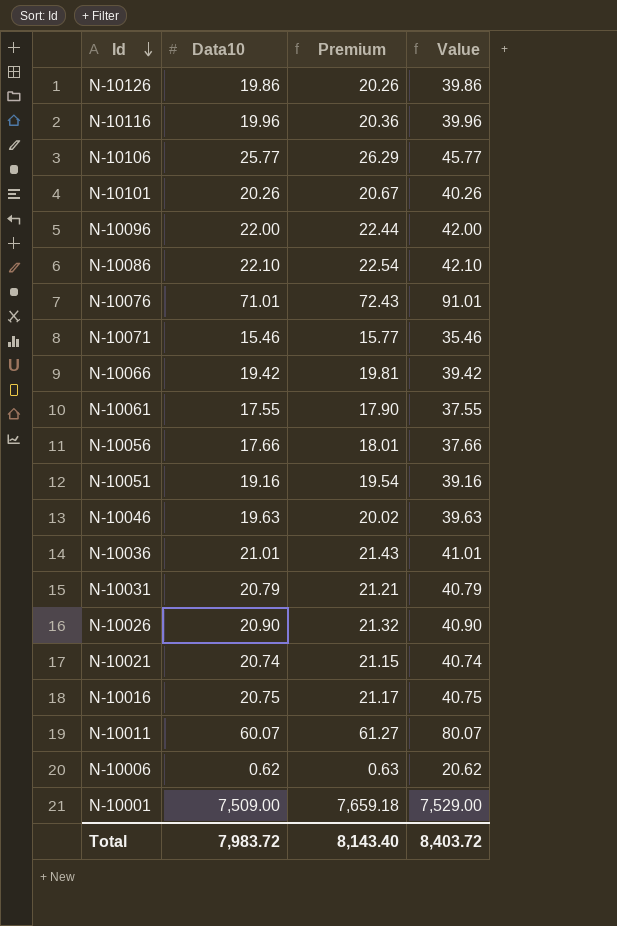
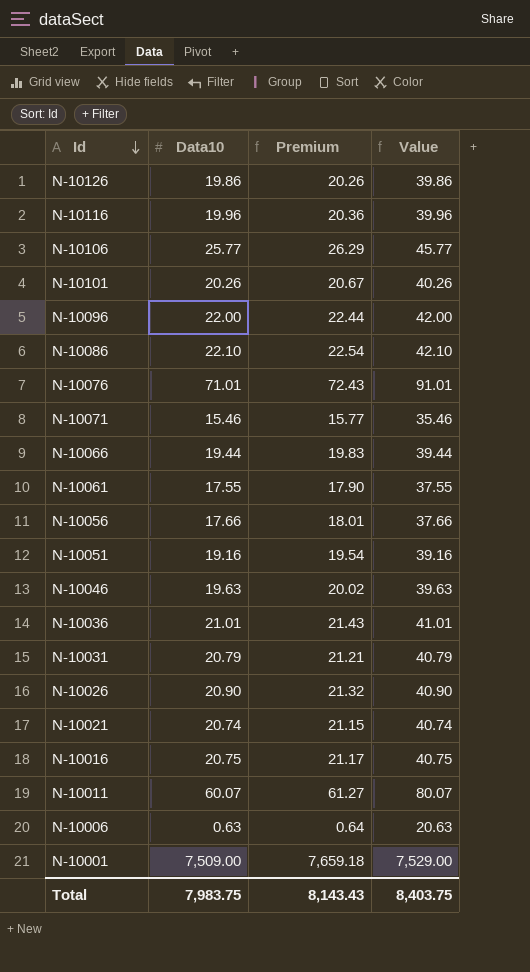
N-10066 | Data10: 19.42 -> 19.44
N-10066 | Premium: 19.81 -> 19.83
N-10066 | Value: 39.42 -> 39.44
N-10006 | Data10: 0.62 -> 0.63
N-10006 | Premium: 0.63 -> 0.64
N-10006 | Value: 20.62 -> 20.63
Total | Data10: 7,983.72 -> 7,983.75
Total | Premium: 8,143.40 -> 8,143.43
Total | Value: 8,403.72 -> 8,403.75

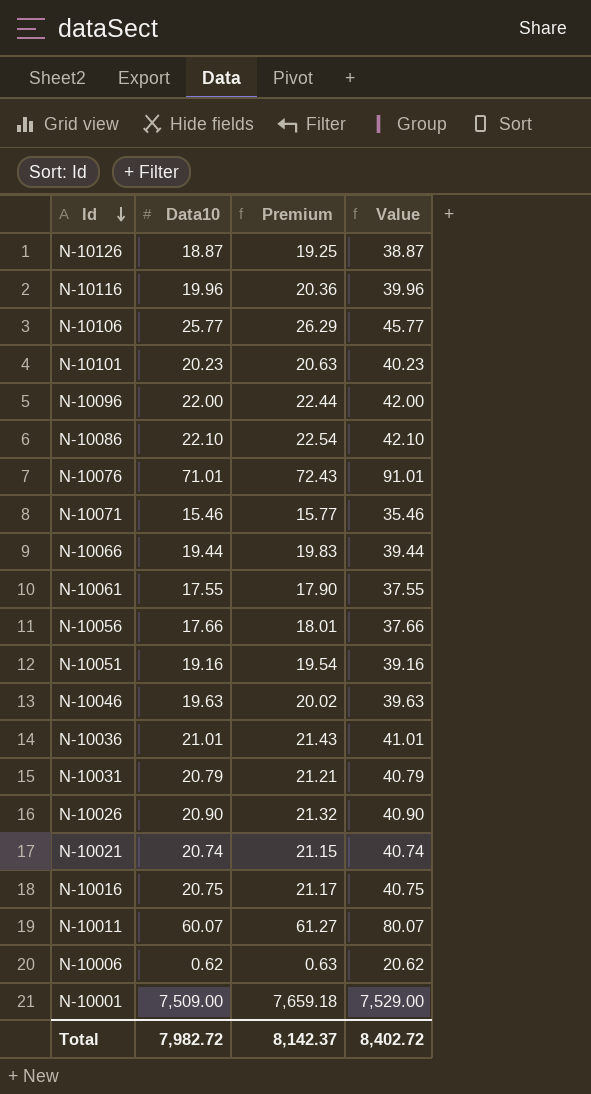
N-10126 | Data10: 19.86 -> 18.87
N-10126 | Premium: 20.26 -> 19.25
N-10126 | Value: 39.86 -> 38.87
N-10101 | Data10: 20.26 -> 20.23
N-10101 | Premium: 20.67 -> 20.63
N-10101 | Value: 40.26 -> 40.23
N-10006 | Data10: 0.63 -> 0.62
N-10006 | Premium: 0.64 -> 0.63
N-10006 | Value: 20.63 -> 20.62
Total | Data10: 7,983.75 -> 7,982.72
Total | Premium: 8,143.43 -> 8,142.37
Total | Value: 8,403.75 -> 8,402.72

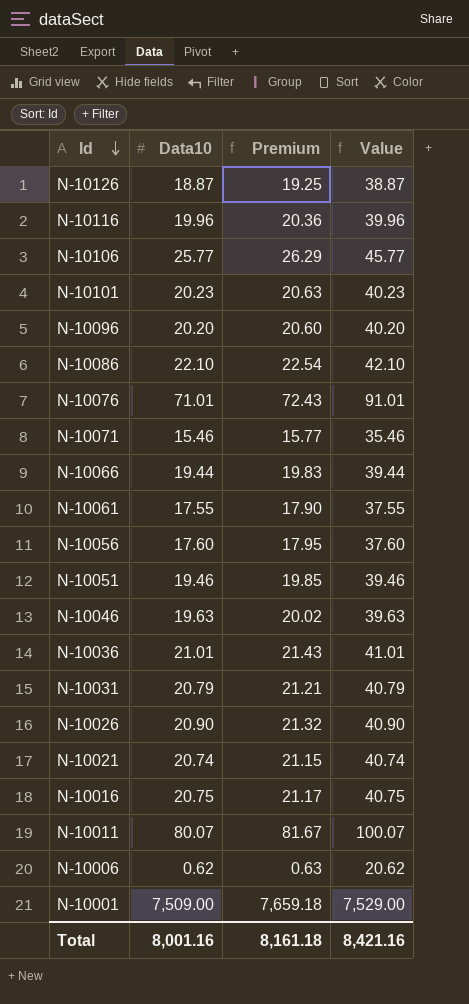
N-10096 | Data10: 22.00 -> 20.20
N-10096 | Premium: 22.44 -> 20.60
N-10096 | Value: 42.00 -> 40.20
N-10056 | Data10: 17.66 -> 17.60
N-10056 | Premium: 18.01 -> 17.95
N-10056 | Value: 37.66 -> 37.60
N-10051 | Data10: 19.16 -> 19.46
N-10051 | Premium: 19.54 -> 19.85
N-10051 | Value: 39.16 -> 39.46
N-10011 | Data10: 60.07 -> 80.07
N-10011 | Premium: 61.27 -> 81.67
N-10011 | Value: 80.07 -> 100.07
Total | Data10: 7,982.72 -> 8,001.16
Total | Premium: 8,142.37 -> 8,161.18
Total | Value: 8,402.72 -> 8,421.16

